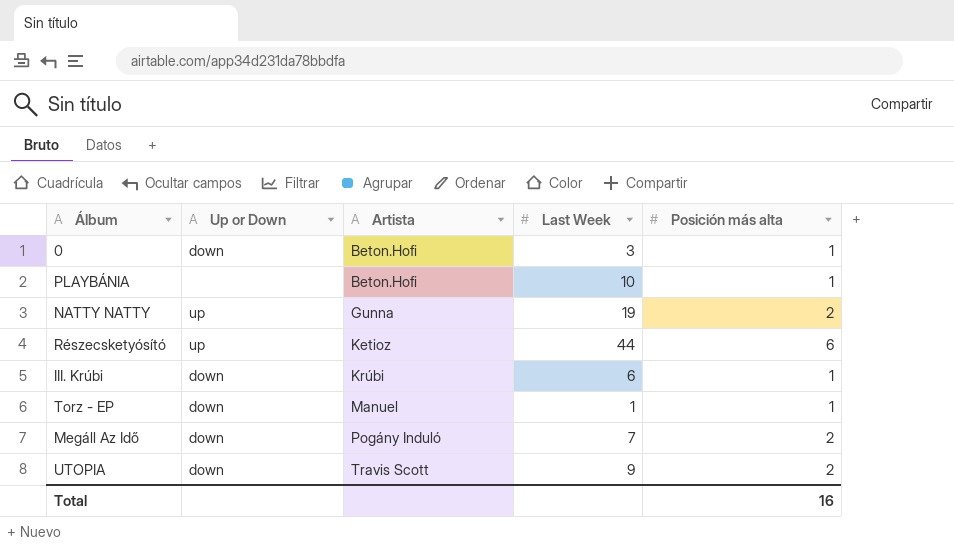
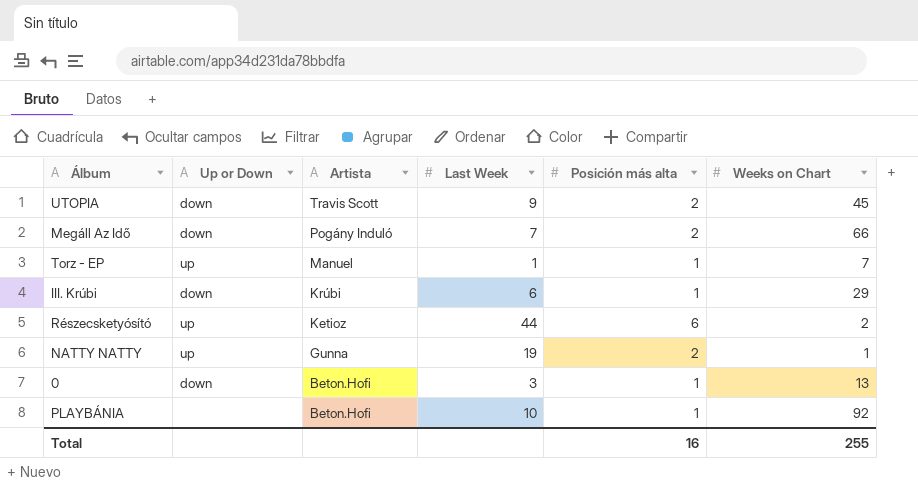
row order: Artista ascending -> Artista descending
column Weeks on Chart | position: none -> 6
Torz - EP | Up or Down: down -> up

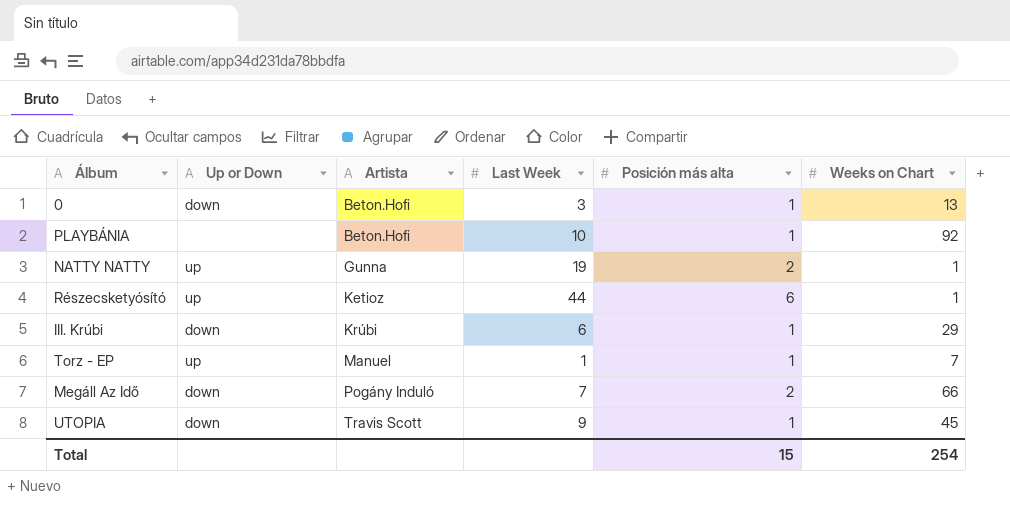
row order: Artista descending -> Artista ascending
Részecsketyósító | Weeks on Chart: 2 -> 1
UTOPIA | Posición más alta: 2 -> 1
Total | Posición más alta: 16 -> 15
Total | Weeks on Chart: 255 -> 254

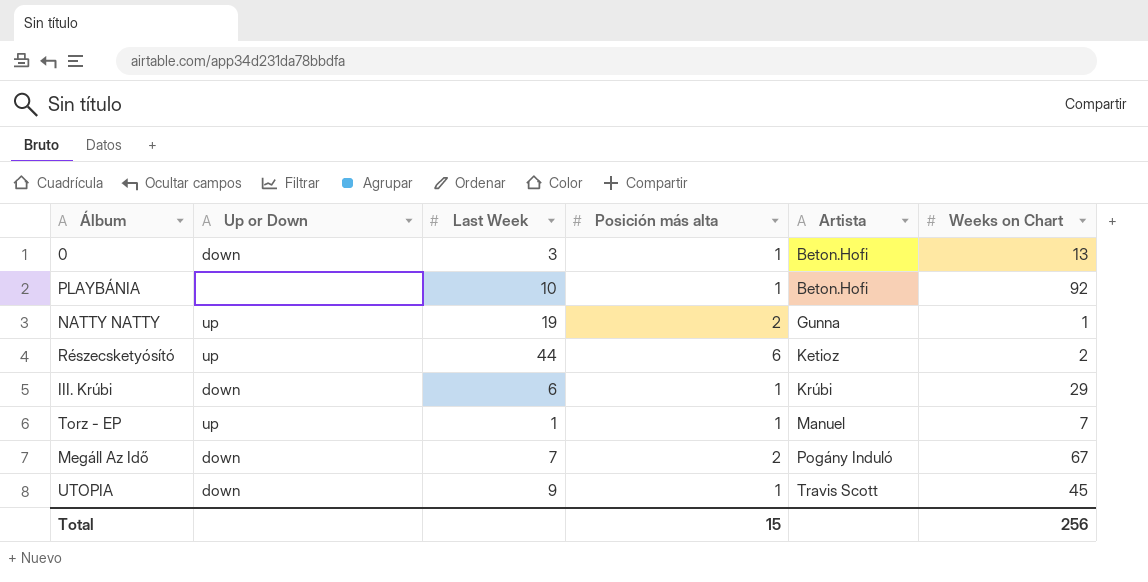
column Artista | position: 3 -> 5
Részecsketyósító | Weeks on Chart: 1 -> 2
Megáll Az Idő | Weeks on Chart: 66 -> 67
Total | Weeks on Chart: 254 -> 256

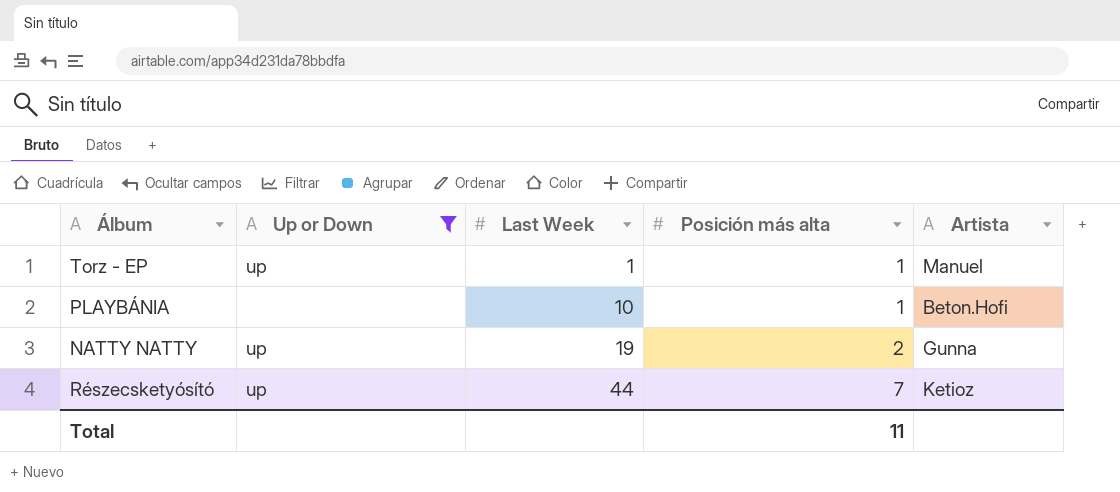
filter: none -> Up or Down != down
row order: Artista ascending -> Last Week ascending
column Weeks on Chart | position: 6 -> none
Részecsketyósító | Posición más alta: 6 -> 7
Total | Posición más alta: 15 -> 11

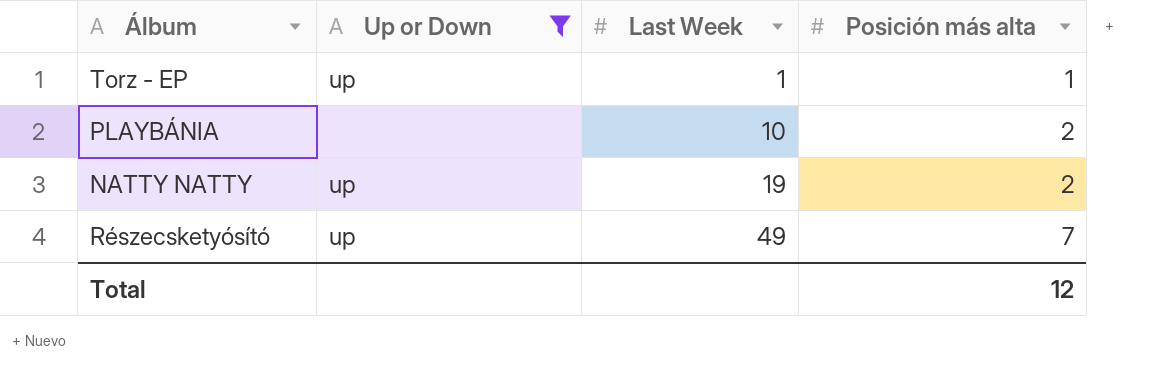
column Artista | position: 5 -> none
PLAYBÁNIA | Posición más alta: 1 -> 2
Részecsketyósító | Last Week: 44 -> 49
Total | Posición más alta: 11 -> 12

